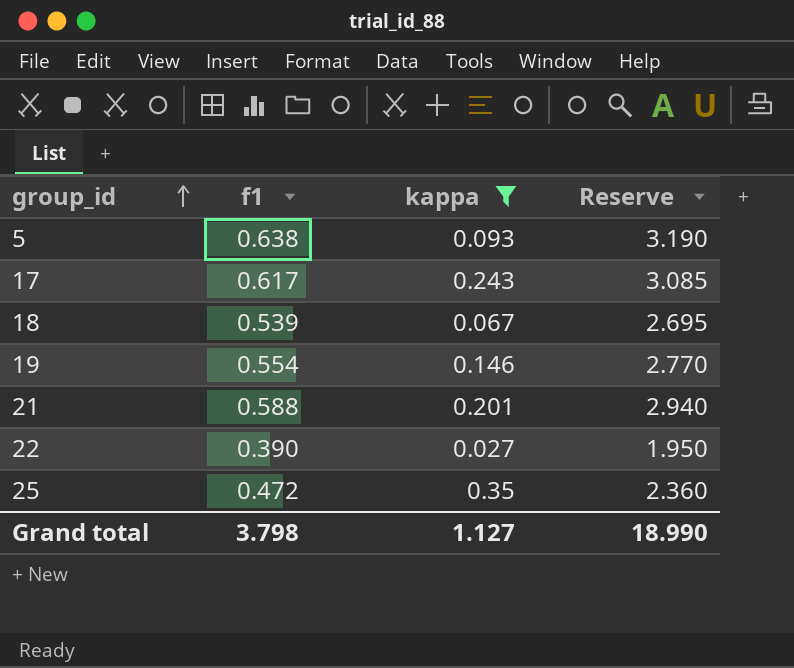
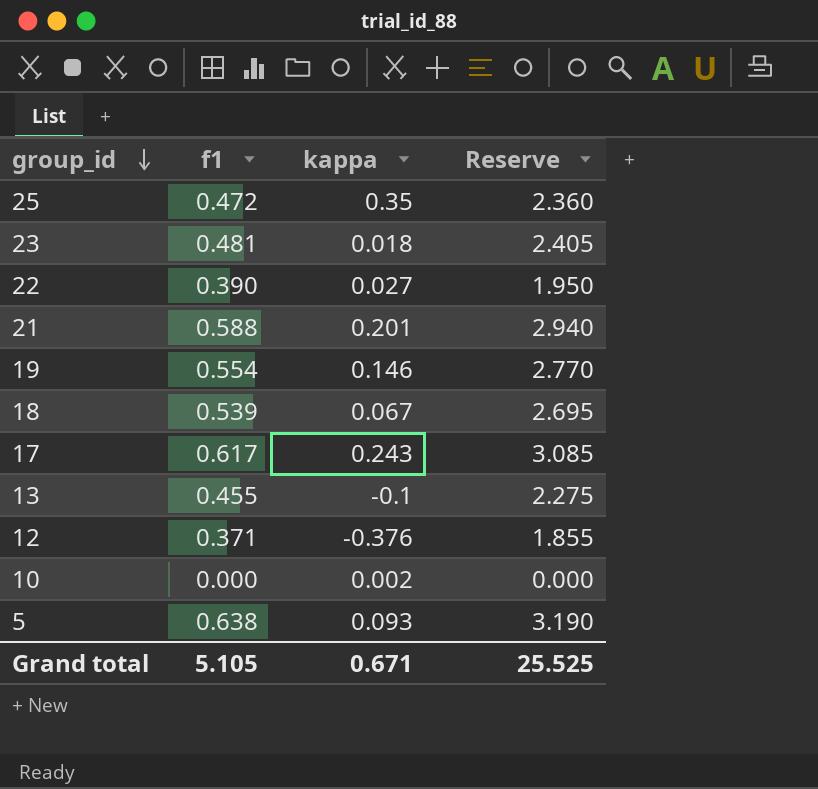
filter: kappa >= 0.027 -> none
row order: group_id ascending -> group_id descending
Grand total | f1: 3.798 -> 5.105
Grand total | kappa: 1.127 -> 0.671
Grand total | Reserve: 18.990 -> 25.525

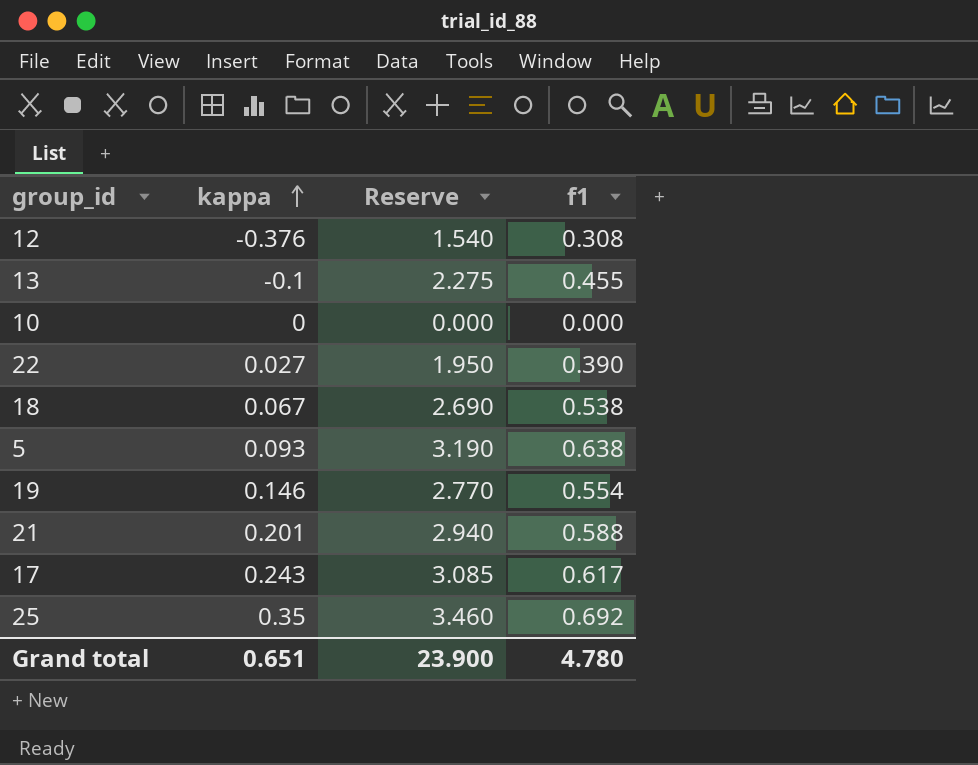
row order: group_id descending -> kappa ascending
column f1 | position: 2 -> 4
row 23: 0.481 | 0.018 | 2.405 -> none
12 | Reserve: 1.855 -> 1.540
12 | f1: 0.371 -> 0.308
10 | kappa: 0.002 -> 0
18 | Reserve: 2.695 -> 2.690
18 | f1: 0.539 -> 0.538
25 | Reserve: 2.360 -> 3.460
25 | f1: 0.472 -> 0.692
Grand total | kappa: 0.671 -> 0.651
Grand total | Reserve: 25.525 -> 23.900
Grand total | f1: 5.105 -> 4.780

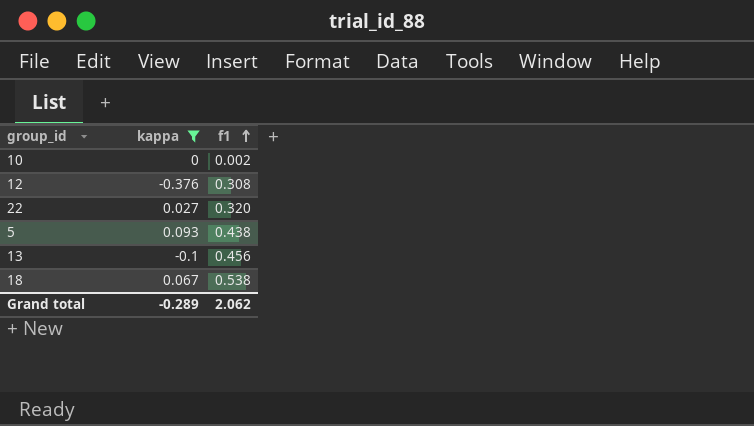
filter: none -> kappa <= 0.093
row order: kappa ascending -> f1 ascending
column Reserve | formula: [f1] * 5 -> none
10 | f1: 0.000 -> 0.002
22 | f1: 0.390 -> 0.320
5 | f1: 0.638 -> 0.438
13 | f1: 0.455 -> 0.456
Grand total | kappa: 0.651 -> -0.289
Grand total | f1: 4.780 -> 2.062

